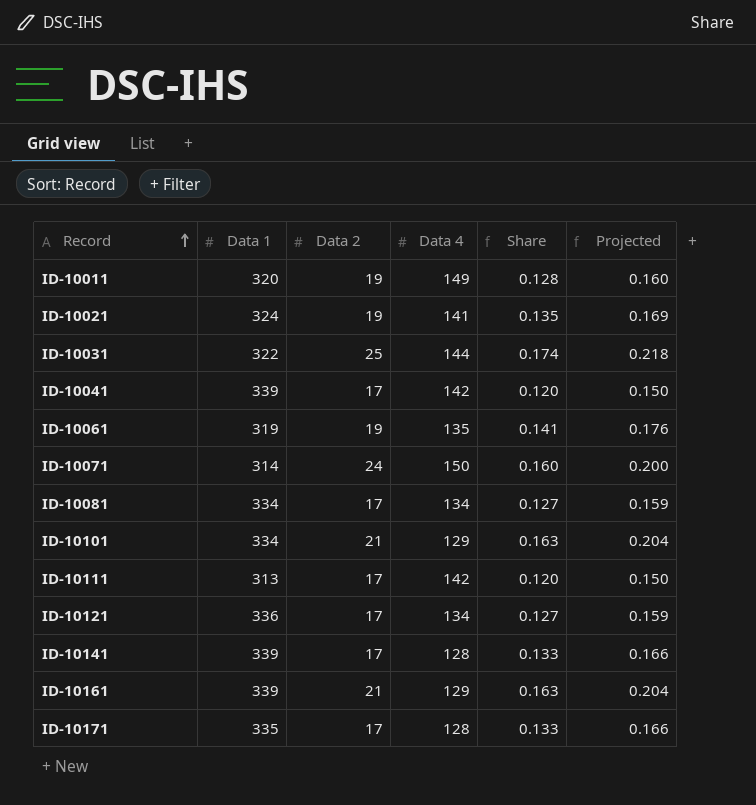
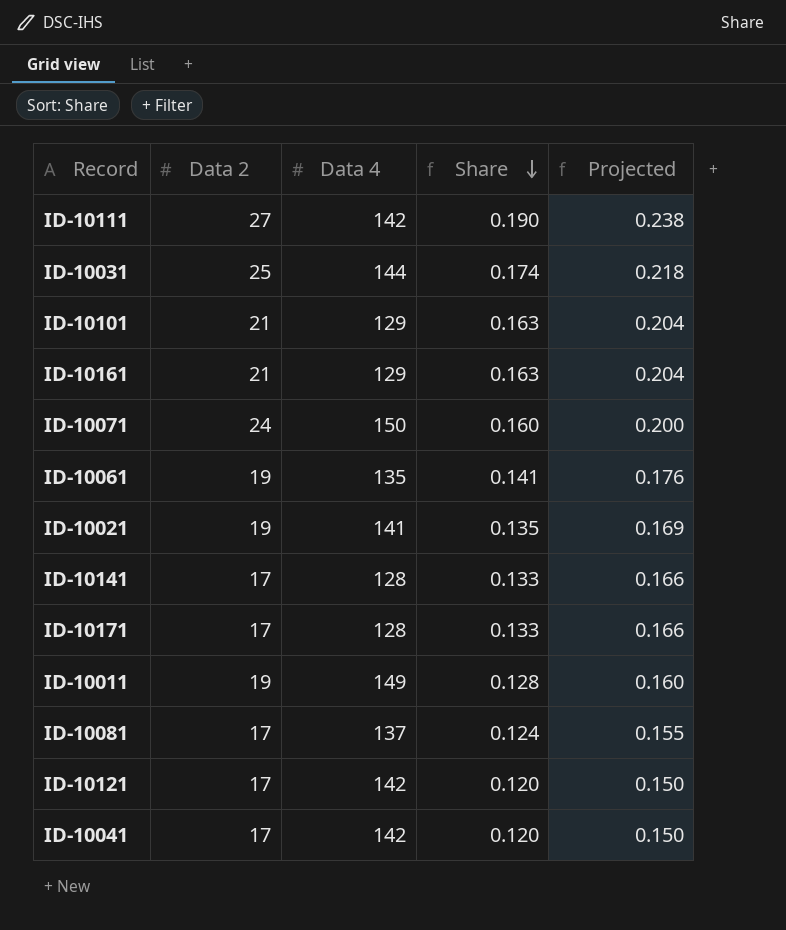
row order: Record ascending -> Share descending
column Data 1 | position: 2 -> none
ID-10111 | Data 2: 17 -> 27
ID-10111 | Share: 0.120 -> 0.190
ID-10111 | Projected: 0.150 -> 0.238
ID-10081 | Data 4: 134 -> 137
ID-10081 | Share: 0.127 -> 0.124
ID-10081 | Projected: 0.159 -> 0.155
ID-10121 | Data 4: 134 -> 142
ID-10121 | Share: 0.127 -> 0.120
ID-10121 | Projected: 0.159 -> 0.150

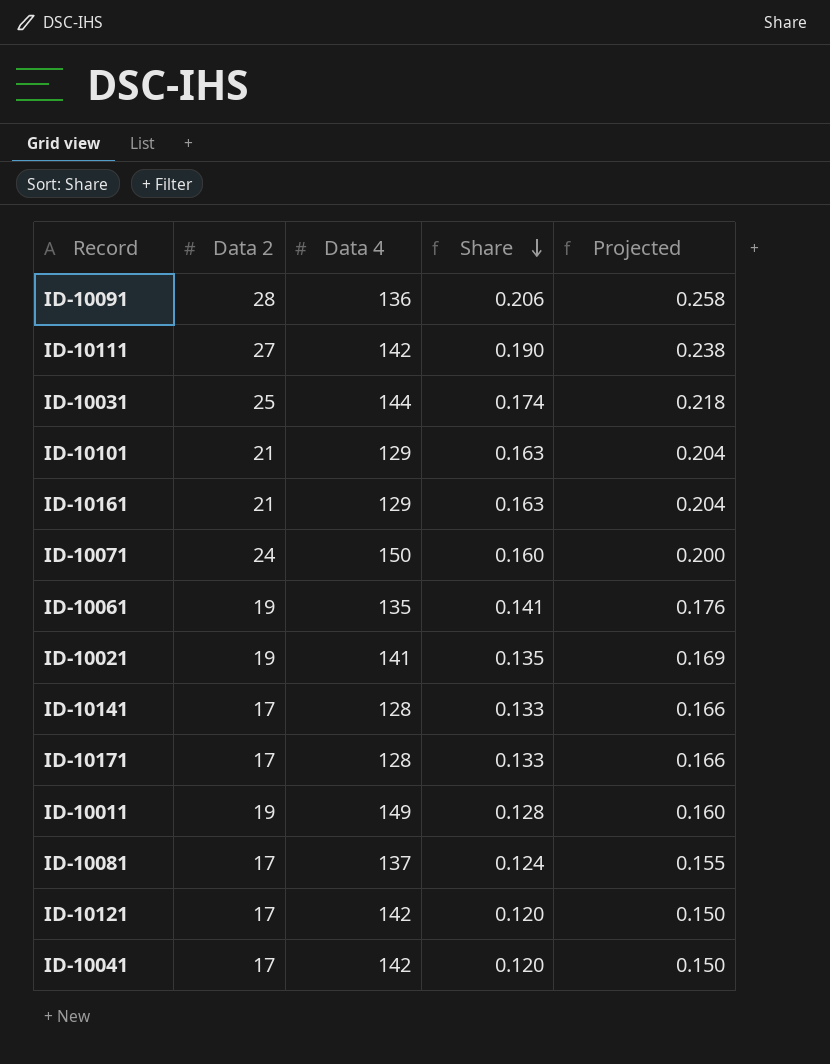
row ID-10091: none -> 28 | 136 | 0.206 | 0.258

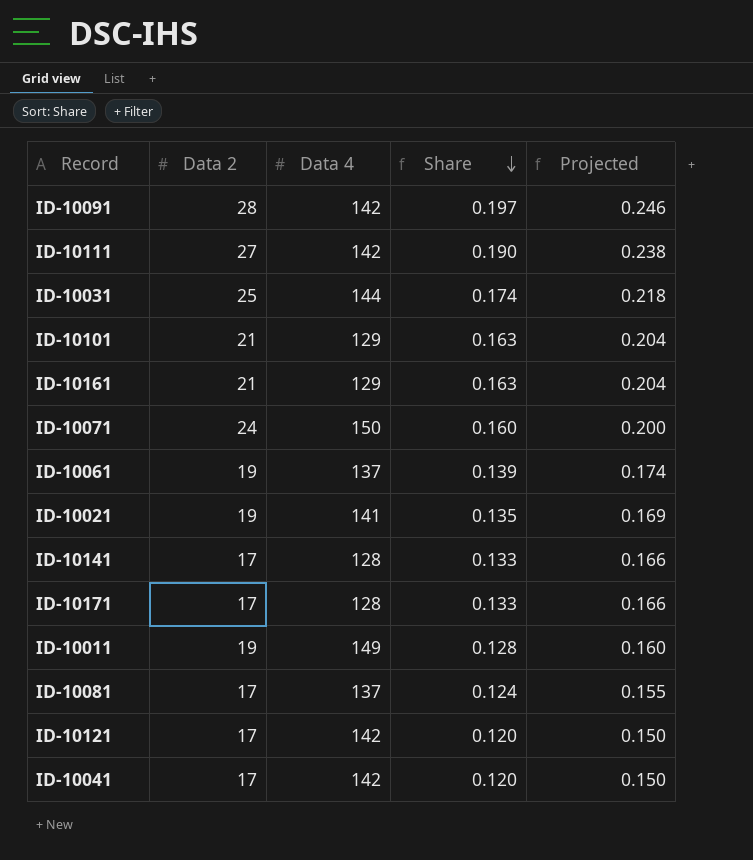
ID-10091 | Data 4: 136 -> 142
ID-10091 | Share: 0.206 -> 0.197
ID-10091 | Projected: 0.258 -> 0.246
ID-10061 | Data 4: 135 -> 137
ID-10061 | Share: 0.141 -> 0.139
ID-10061 | Projected: 0.176 -> 0.174

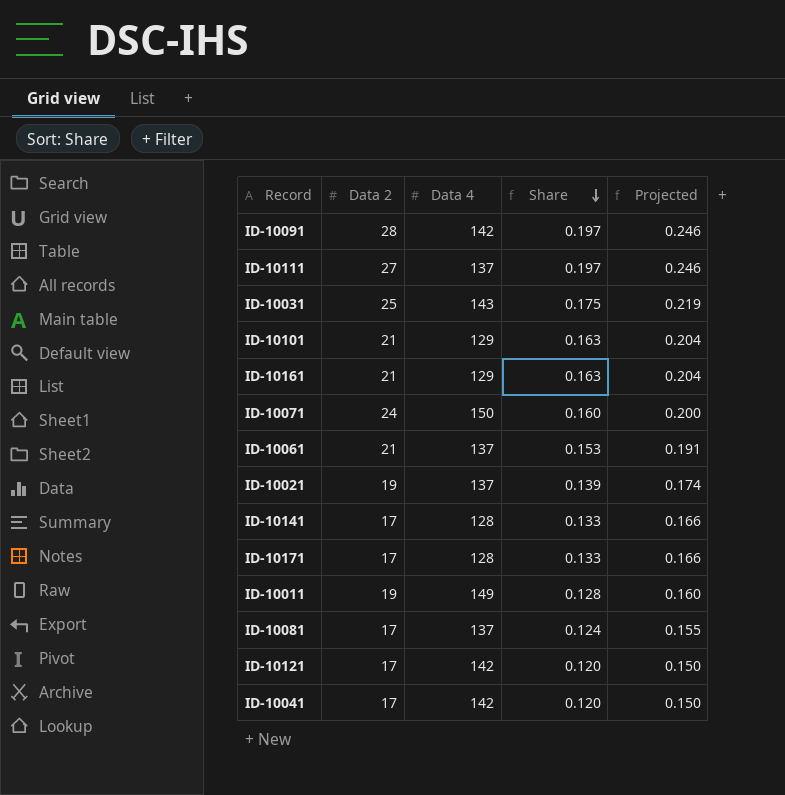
ID-10111 | Data 4: 142 -> 137
ID-10111 | Share: 0.190 -> 0.197
ID-10111 | Projected: 0.238 -> 0.246
ID-10031 | Data 4: 144 -> 143
ID-10031 | Share: 0.174 -> 0.175
ID-10031 | Projected: 0.218 -> 0.219
ID-10061 | Data 2: 19 -> 21
ID-10061 | Share: 0.139 -> 0.153
ID-10061 | Projected: 0.174 -> 0.191
ID-10021 | Data 4: 141 -> 137
ID-10021 | Share: 0.135 -> 0.139
ID-10021 | Projected: 0.169 -> 0.174

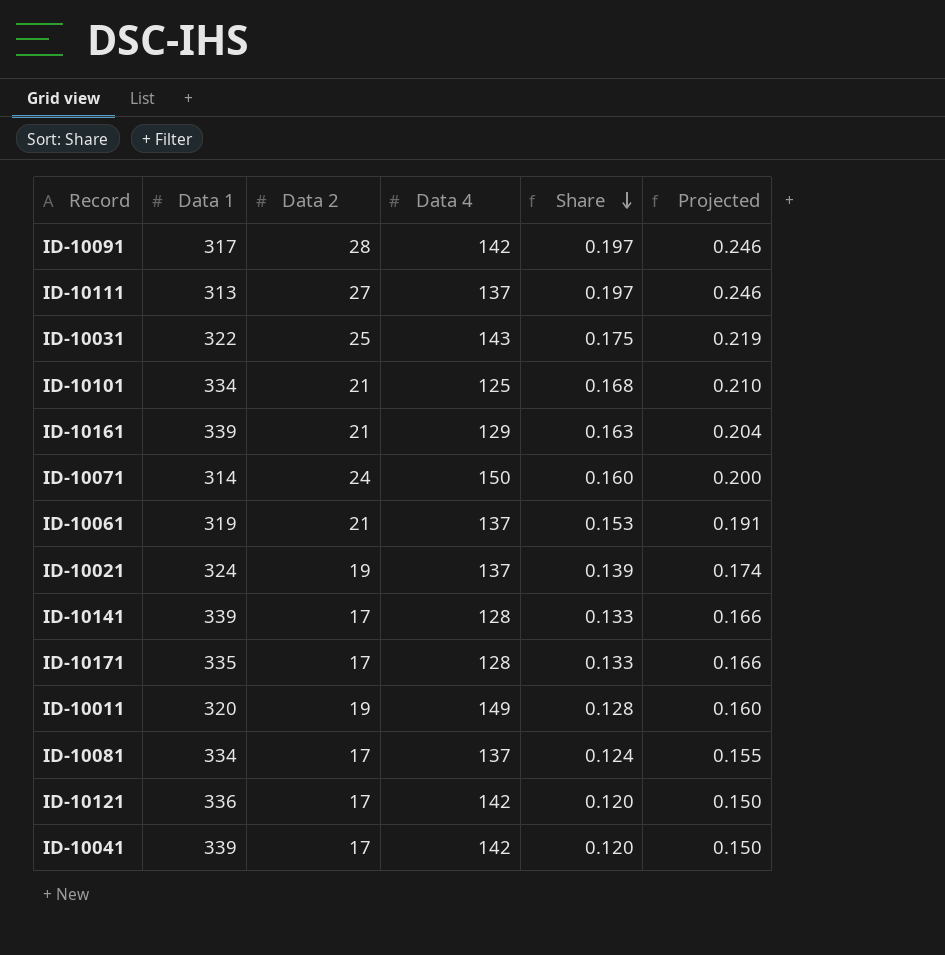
column Data 1 | position: none -> 2
ID-10101 | Data 4: 129 -> 125
ID-10101 | Share: 0.163 -> 0.168
ID-10101 | Projected: 0.204 -> 0.210

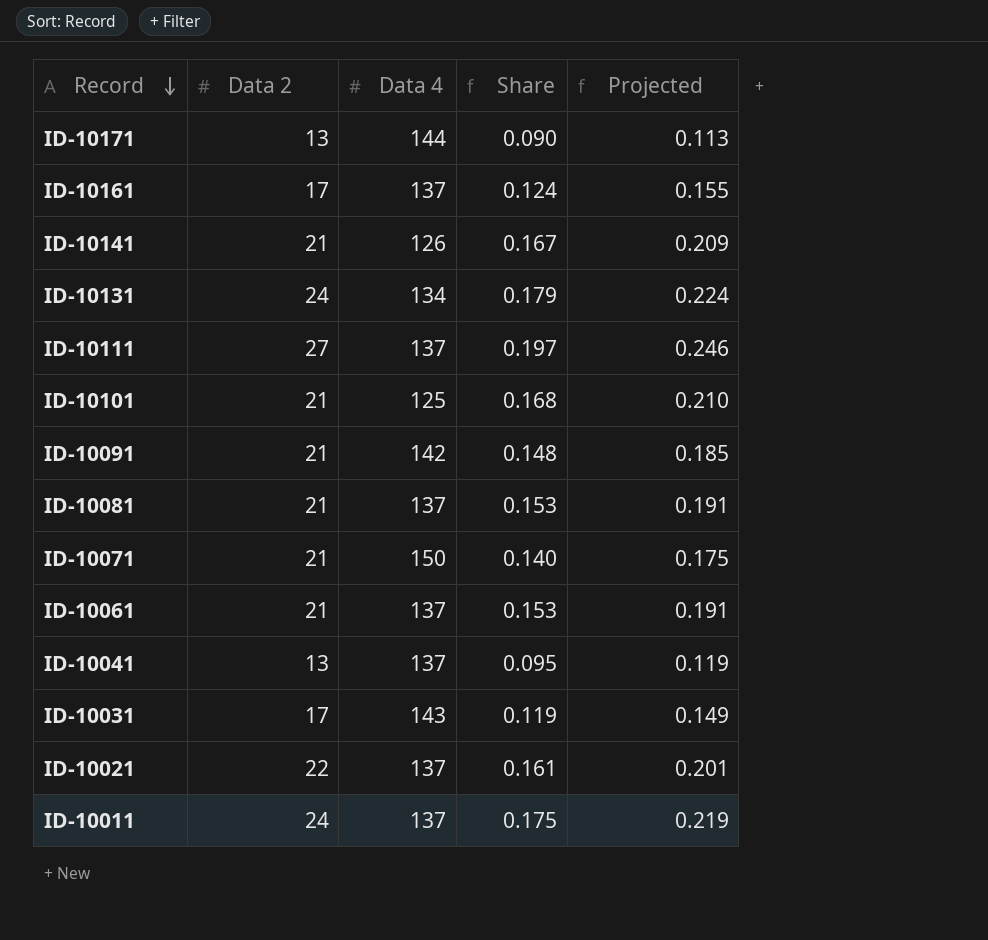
row order: Share descending -> Record descending
column Data 1 | position: 2 -> none
row ID-10121: 336 | 17 | 142 | 0.120 | 0.150 -> none
ID-10171 | Data 2: 17 -> 13
ID-10171 | Data 4: 128 -> 144
ID-10171 | Share: 0.133 -> 0.090
ID-10171 | Projected: 0.166 -> 0.113
ID-10161 | Data 2: 21 -> 17
ID-10161 | Data 4: 129 -> 137
ID-10161 | Share: 0.163 -> 0.124
ID-10161 | Projected: 0.204 -> 0.155
ID-10141 | Data 2: 17 -> 21
ID-10141 | Data 4: 128 -> 126
ID-10141 | Share: 0.133 -> 0.167
ID-10141 | Projected: 0.166 -> 0.209
row ID-10131: none -> 24 | 134 | 0.179 | 0.224
ID-10091 | Data 2: 28 -> 21
ID-10091 | Share: 0.197 -> 0.148
ID-10091 | Projected: 0.246 -> 0.185
ID-10081 | Data 2: 17 -> 21
ID-10081 | Share: 0.124 -> 0.153
ID-10081 | Projected: 0.155 -> 0.191
ID-10071 | Data 2: 24 -> 21
ID-10071 | Share: 0.160 -> 0.140
ID-10071 | Projected: 0.200 -> 0.175
ID-10041 | Data 2: 17 -> 13
ID-10041 | Data 4: 142 -> 137
ID-10041 | Share: 0.120 -> 0.095
ID-10041 | Projected: 0.150 -> 0.119
ID-10031 | Data 2: 25 -> 17
ID-10031 | Share: 0.175 -> 0.119
ID-10031 | Projected: 0.219 -> 0.149
ID-10021 | Data 2: 19 -> 22
ID-10021 | Share: 0.139 -> 0.161
ID-10021 | Projected: 0.174 -> 0.201
ID-10011 | Data 2: 19 -> 24
ID-10011 | Data 4: 149 -> 137
ID-10011 | Share: 0.128 -> 0.175
ID-10011 | Projected: 0.160 -> 0.219

